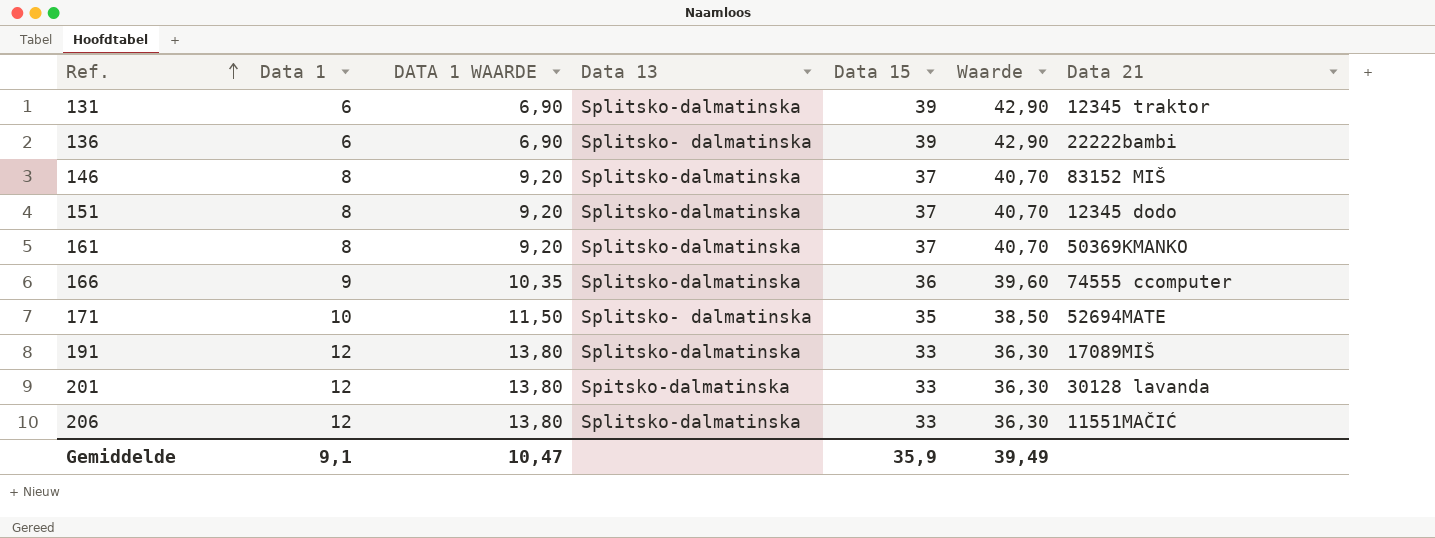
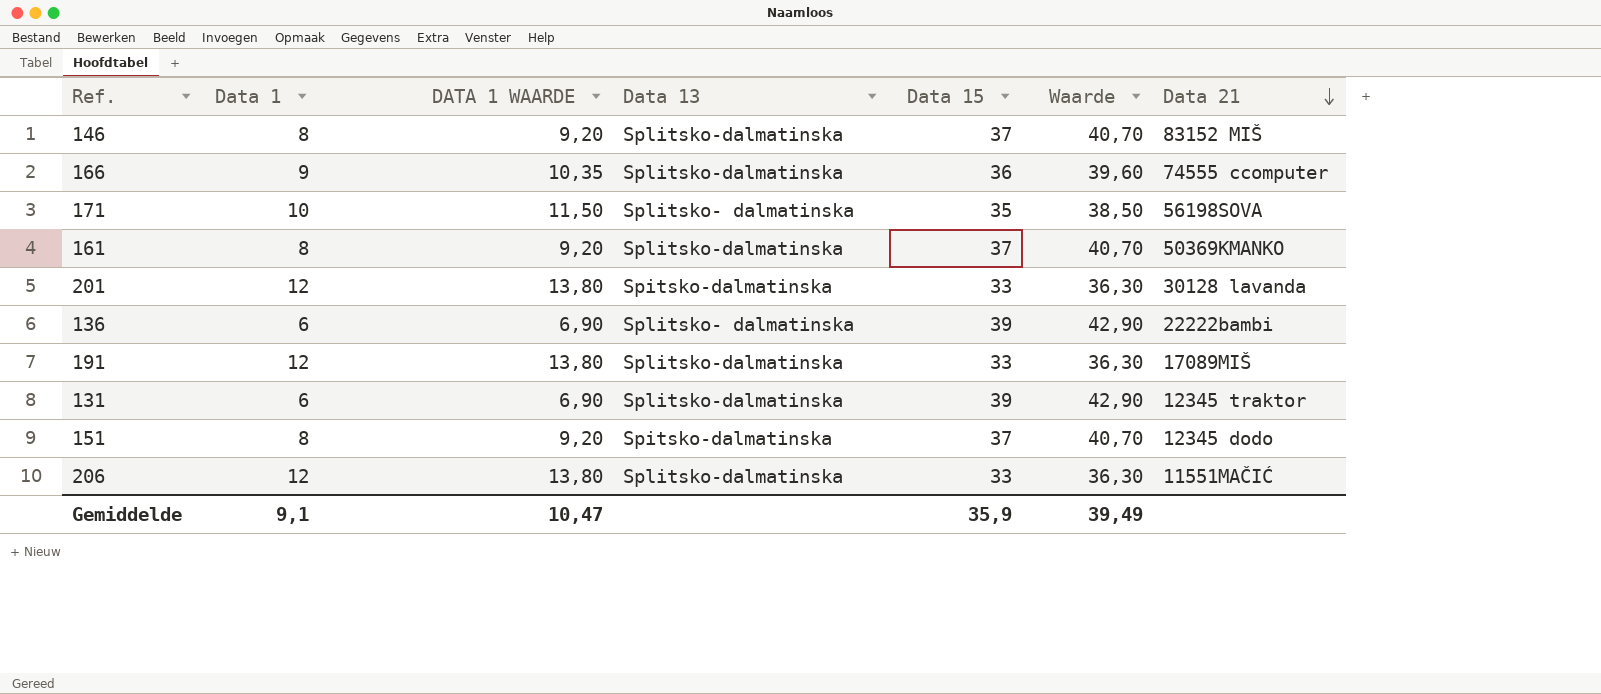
row order: Ref. ascending -> Data 21 descending
171 | Data 21: 52694MATE -> 56198SOVA
151 | Data 13: Splitsko-dalmatinska -> Spitsko-dalmatinska

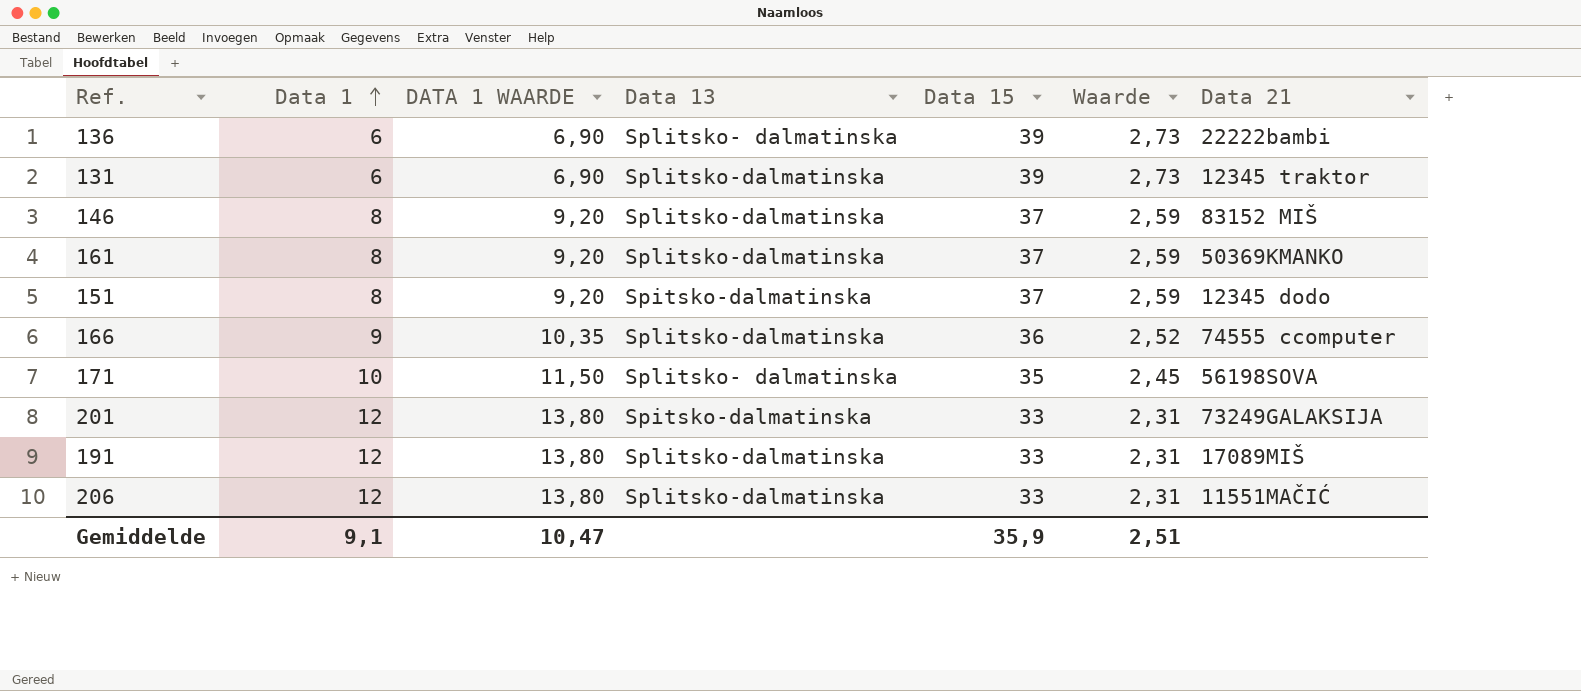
row order: Data 21 descending -> Data 1 ascending
column Waarde | formula: [Data 15] * 1,1 -> [Data 15] * 0,07
201 | Data 21: 30128 lavanda -> 73249GALAKSIJA
Gemiddelde | Waarde: 39,49 -> 2,51

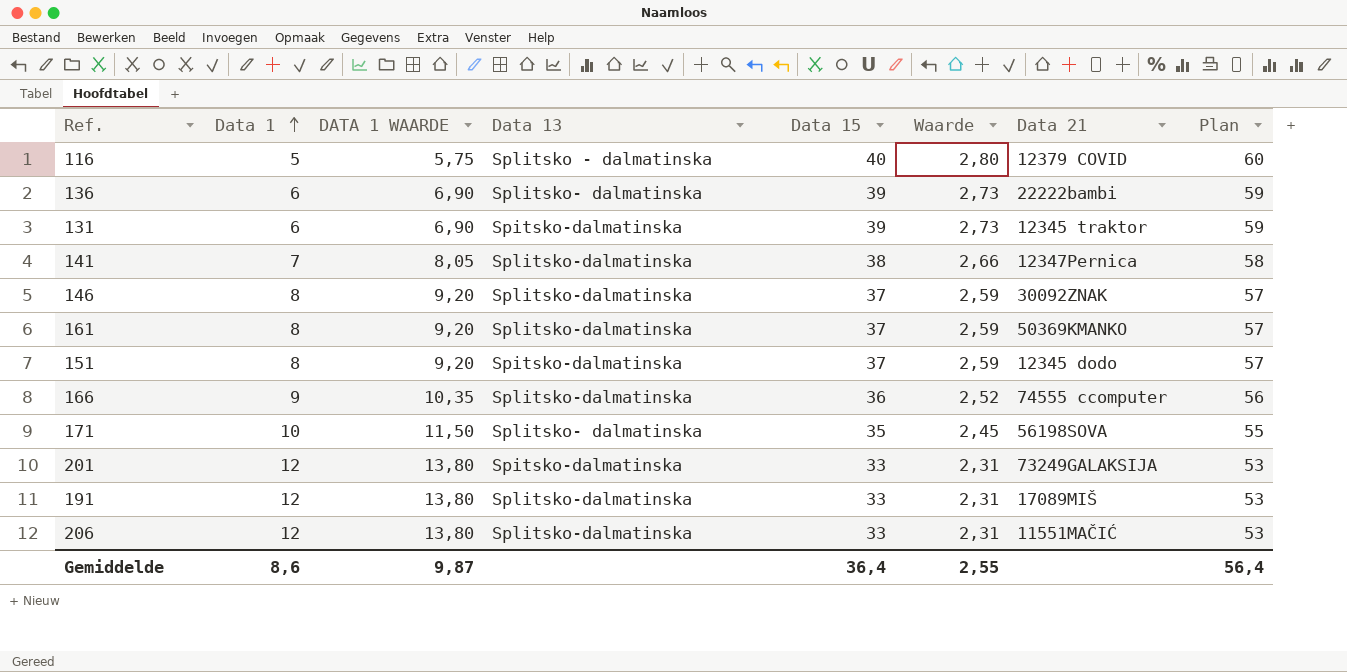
column Plan | formula: none -> [Data 15] + 20
row 116: none -> 5 | 5,75 | Splitsko - dalmatinska | 40 | 2,80 | 12379 COVID | 60
131 | Data 13: Splitsko-dalmatinska -> Spitsko-dalmatinska
row 141: none -> 7 | 8,05 | Splitsko-dalmatinska | 38 | 2,66 | 12347Pernica | 58
146 | Data 21: 83152 MIŠ -> 30092ZNAK
Gemiddelde | Data 1: 9,1 -> 8,6
Gemiddelde | DATA 1 WAARDE: 10,47 -> 9,87
Gemiddelde | Data 15: 35,9 -> 36,4
Gemiddelde | Waarde: 2,51 -> 2,55

